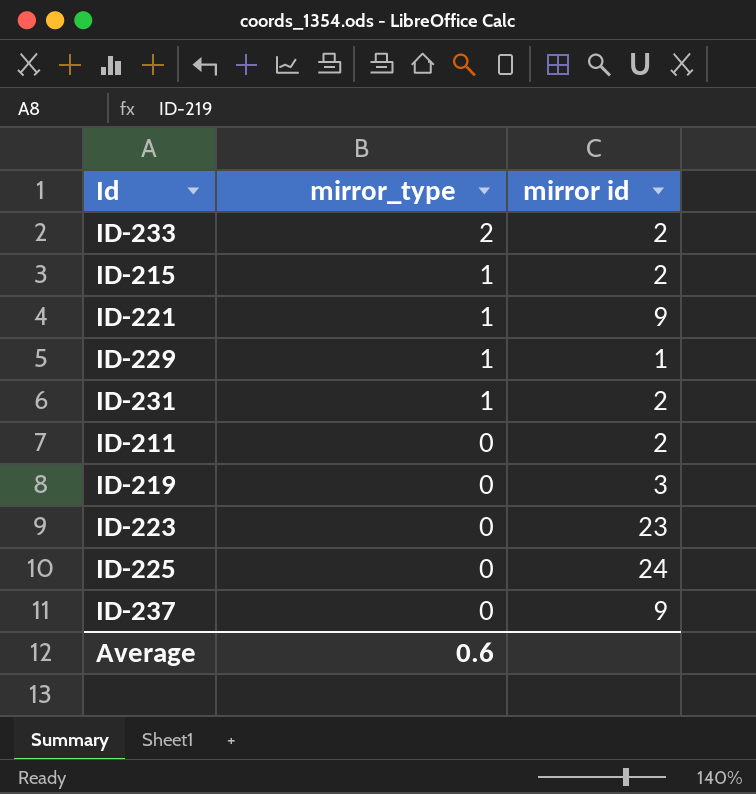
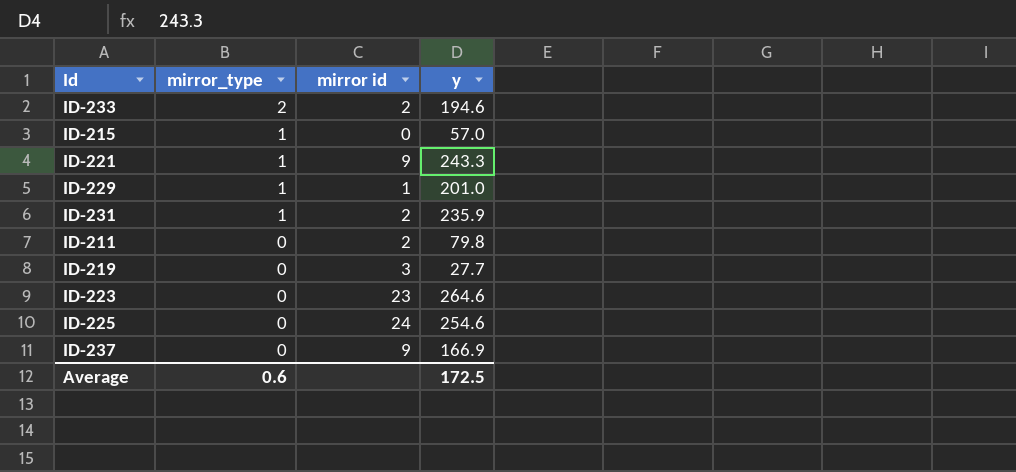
column y | position: none -> 4
ID-215 | mirror id: 2 -> 0

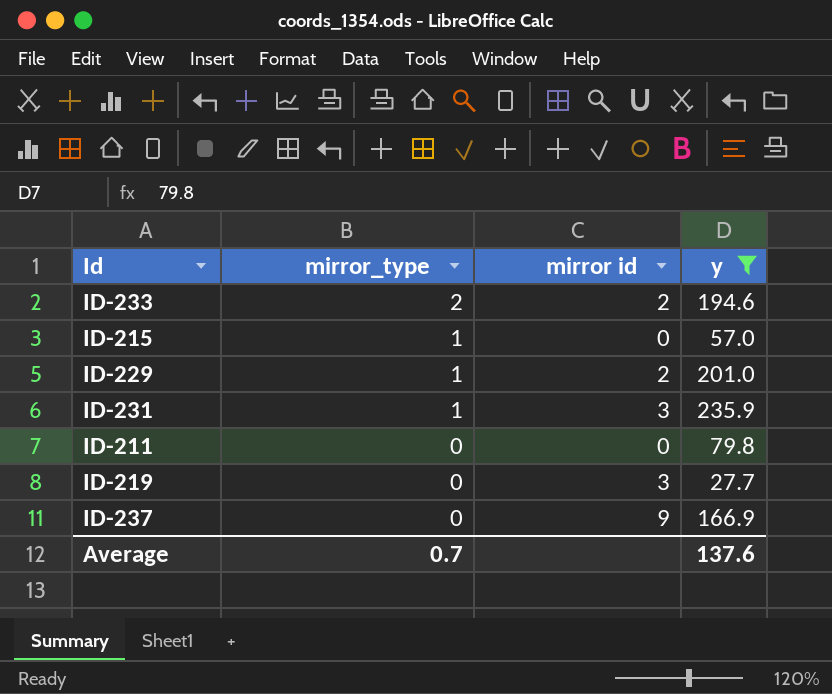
filter: none -> y <= 235.9
ID-229 | mirror id: 1 -> 2
ID-231 | mirror id: 2 -> 3
ID-211 | mirror id: 2 -> 0
Average | mirror_type: 0.6 -> 0.7
Average | y: 172.5 -> 137.6

